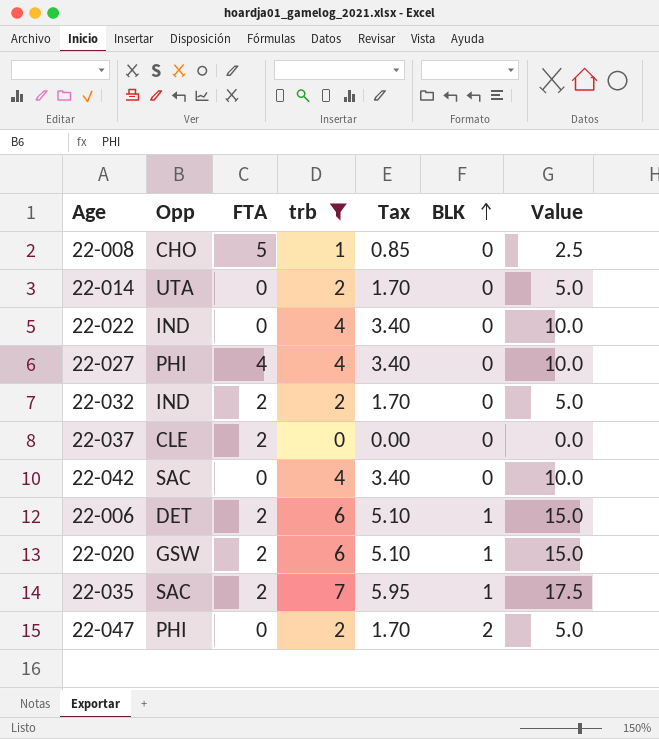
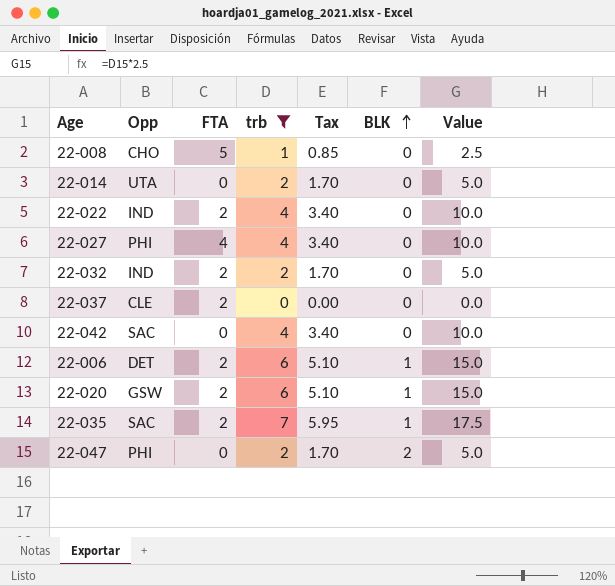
22-022 | FTA: 0 -> 2

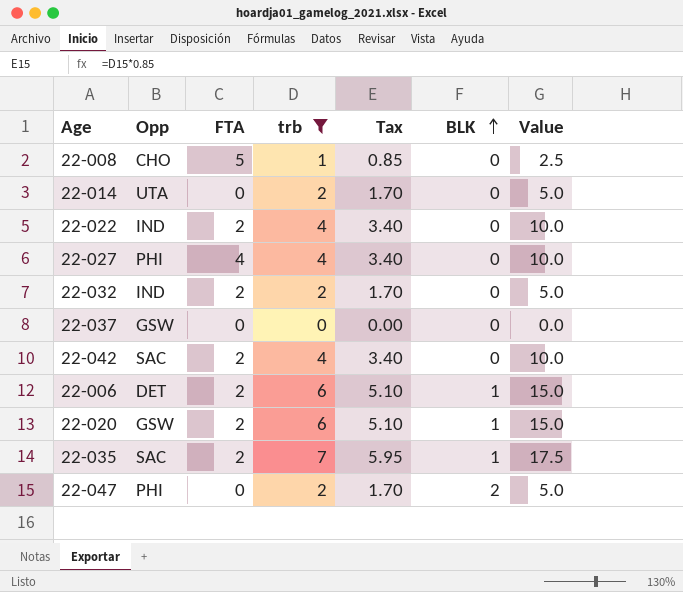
22-037 | Opp: CLE -> GSW
22-037 | FTA: 2 -> 0
22-042 | FTA: 0 -> 2

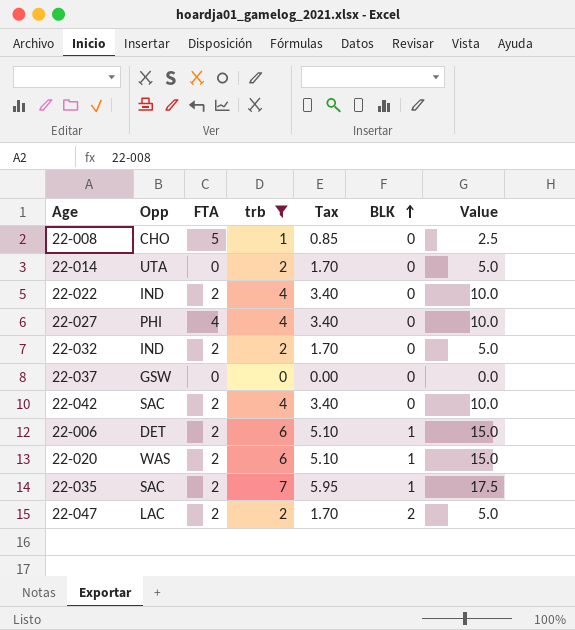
22-020 | Opp: GSW -> WAS
22-047 | Opp: PHI -> LAC
22-047 | FTA: 0 -> 2

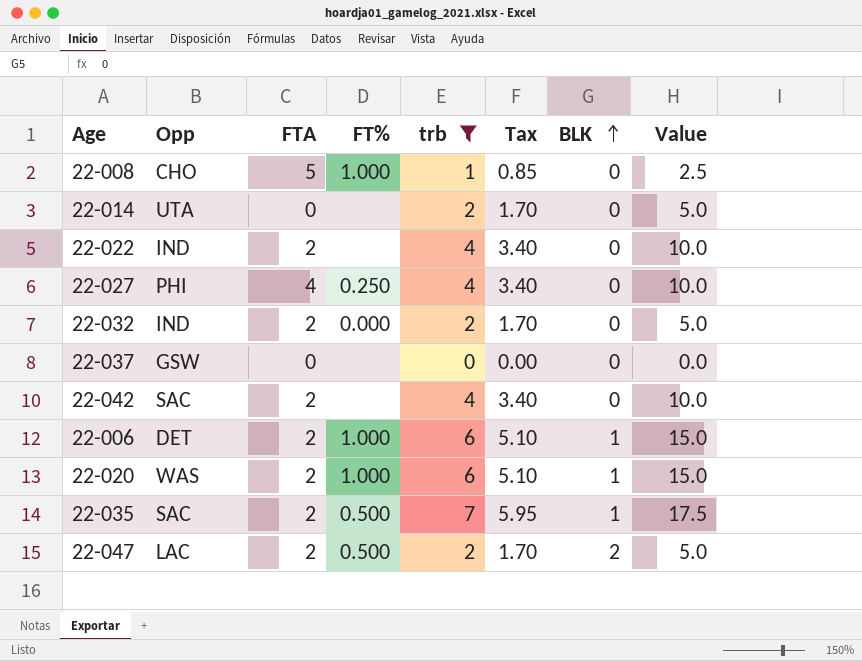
column FT% | position: none -> 4

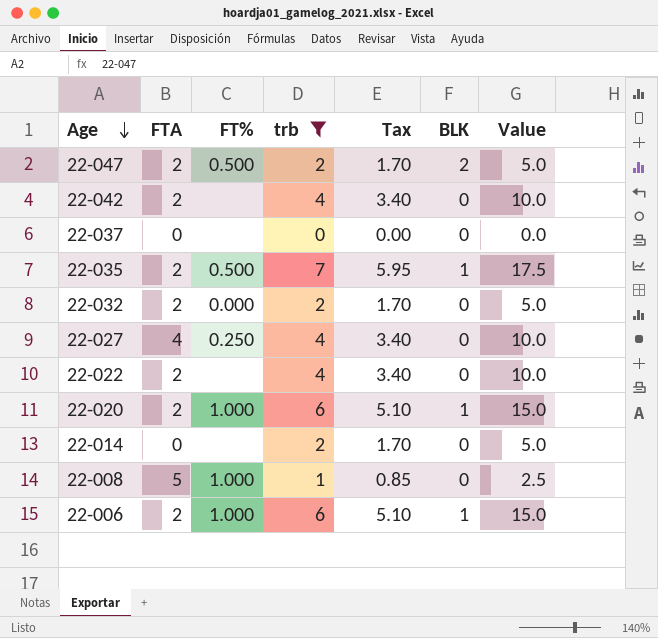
row order: BLK ascending -> Age descending
column Opp | position: 2 -> none

